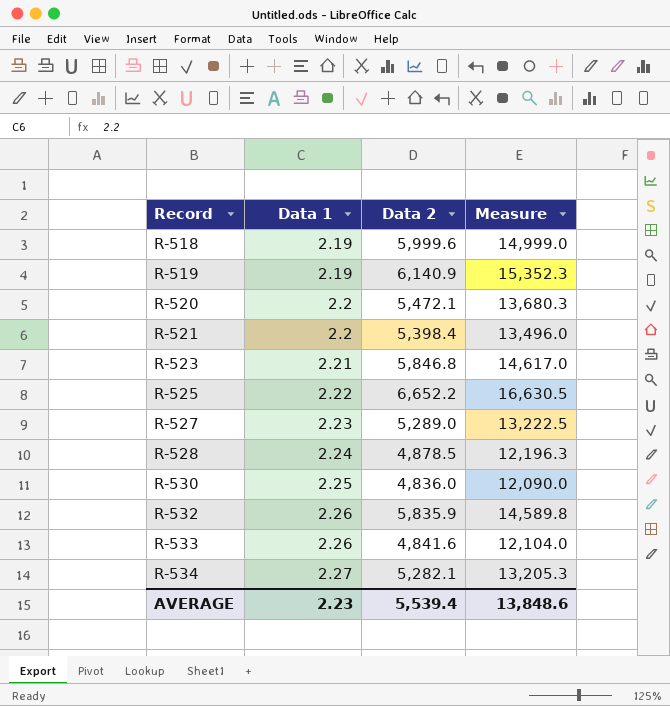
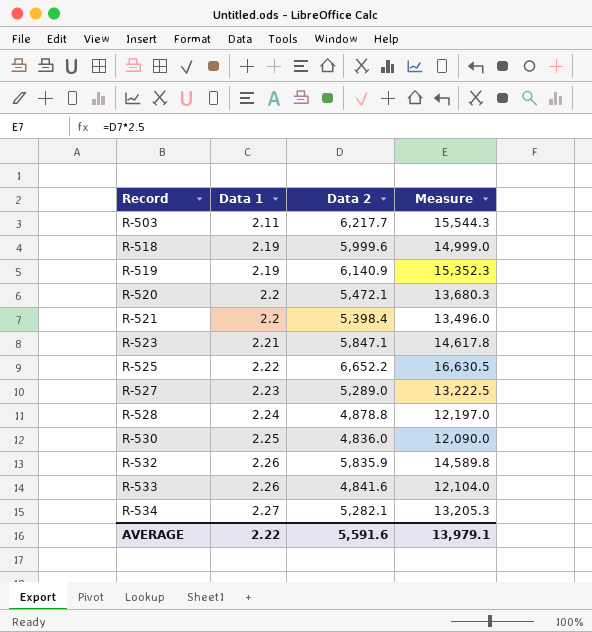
row R-503: none -> 2.11 | 6,217.7 | 15,544.3
R-523 | Data 2: 5,846.8 -> 5,847.1
R-523 | Measure: 14,617.0 -> 14,617.8
R-528 | Data 2: 4,878.5 -> 4,878.8
R-528 | Measure: 12,196.3 -> 12,197.0
AVERAGE | Data 1: 2.23 -> 2.22
AVERAGE | Data 2: 5,539.4 -> 5,591.6
AVERAGE | Measure: 13,848.6 -> 13,979.1

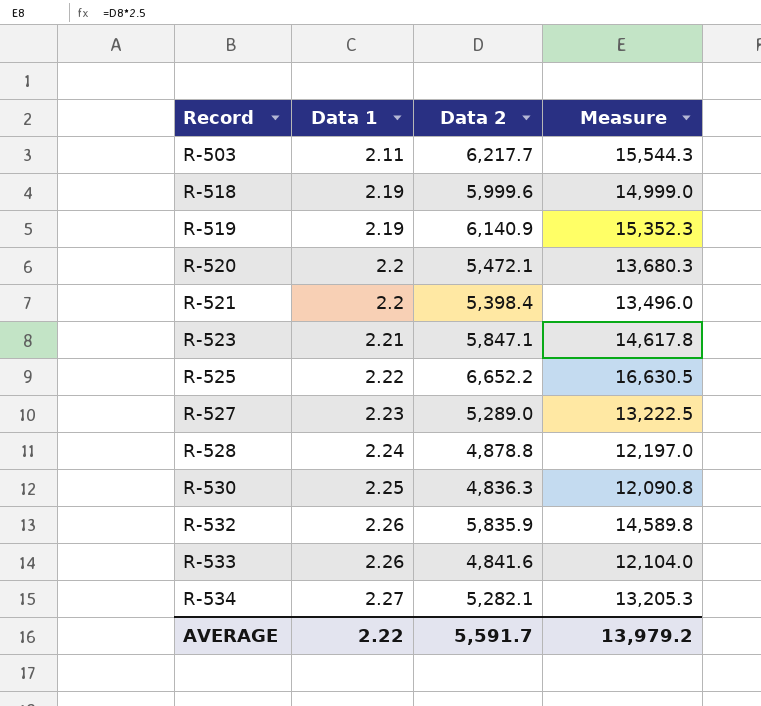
R-530 | Data 2: 4,836.0 -> 4,836.3
R-530 | Measure: 12,090.0 -> 12,090.8
AVERAGE | Data 2: 5,591.6 -> 5,591.7
AVERAGE | Measure: 13,979.1 -> 13,979.2

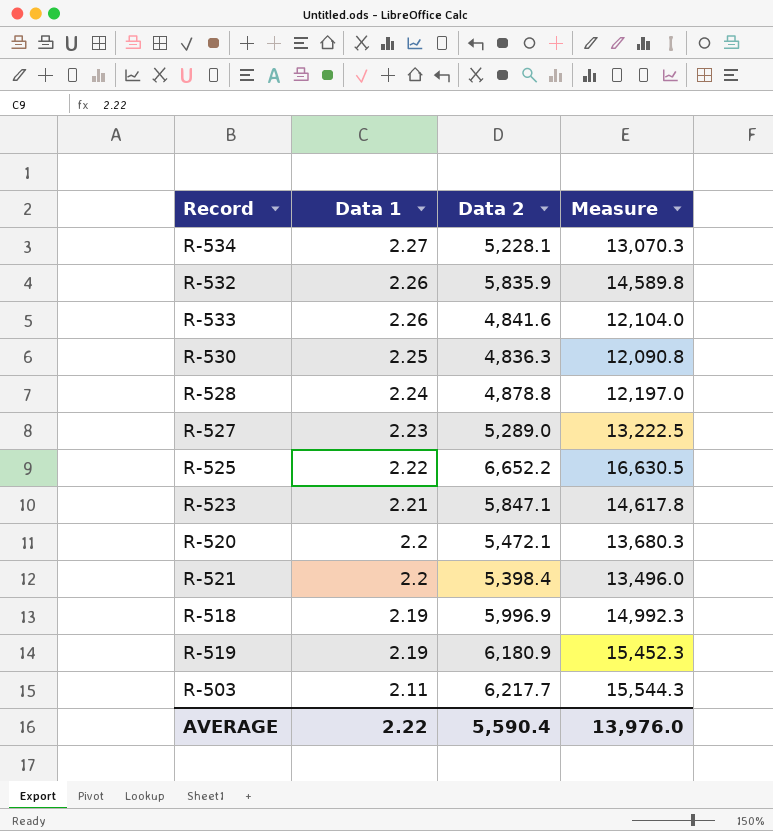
row order: Record ascending -> Data 1 descending
R-534 | Data 2: 5,282.1 -> 5,228.1
R-534 | Measure: 13,205.3 -> 13,070.3
R-518 | Data 2: 5,999.6 -> 5,996.9
R-518 | Measure: 14,999.0 -> 14,992.3
R-519 | Data 2: 6,140.9 -> 6,180.9
R-519 | Measure: 15,352.3 -> 15,452.3
AVERAGE | Data 2: 5,591.7 -> 5,590.4
AVERAGE | Measure: 13,979.2 -> 13,976.0

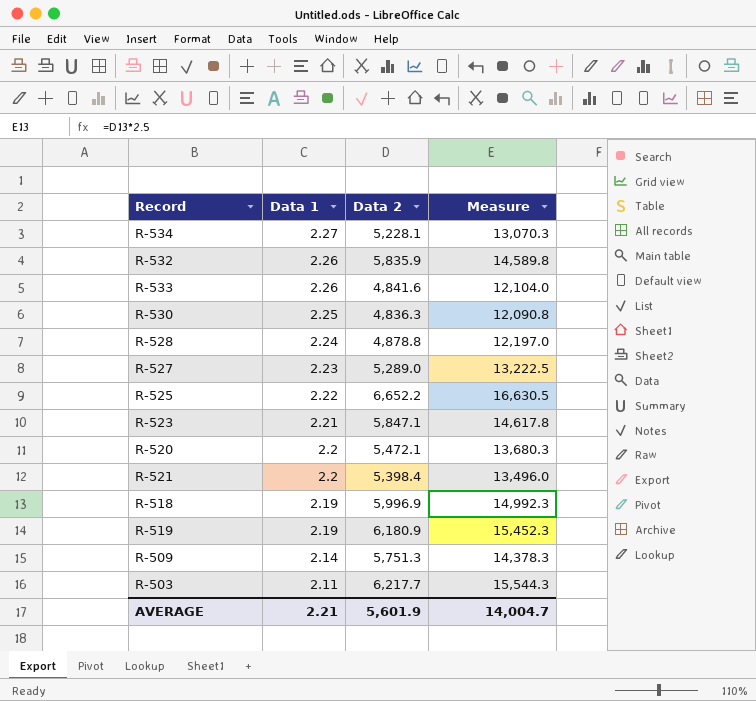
row R-509: none -> 2.14 | 5,751.3 | 14,378.3
AVERAGE | Data 1: 2.22 -> 2.21
AVERAGE | Data 2: 5,590.4 -> 5,601.9
AVERAGE | Measure: 13,976.0 -> 14,004.7

